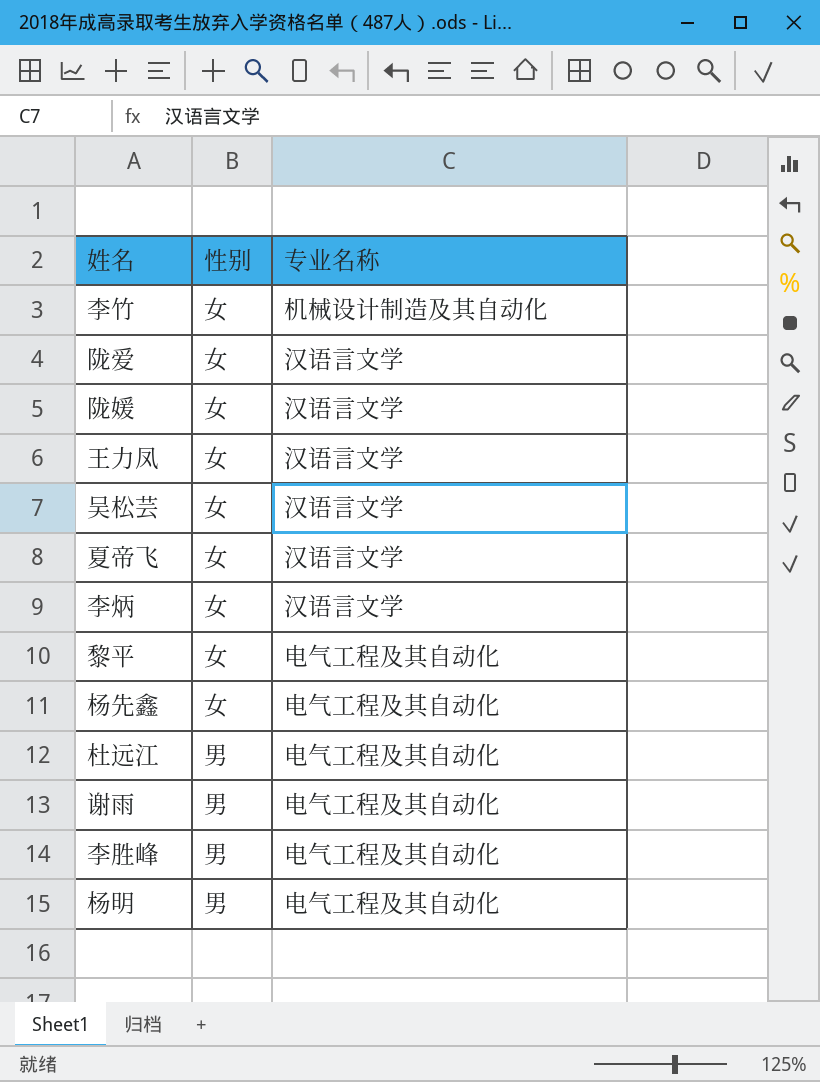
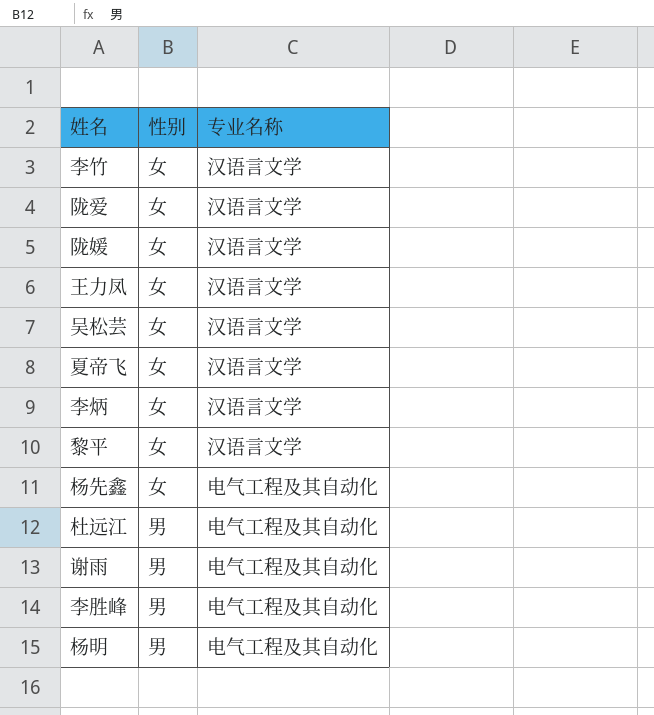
李竹 | 专业名称: 机械设计制造及其自动化 -> 汉语言文学
黎平 | 专业名称: 电气工程及其自动化 -> 汉语言文学

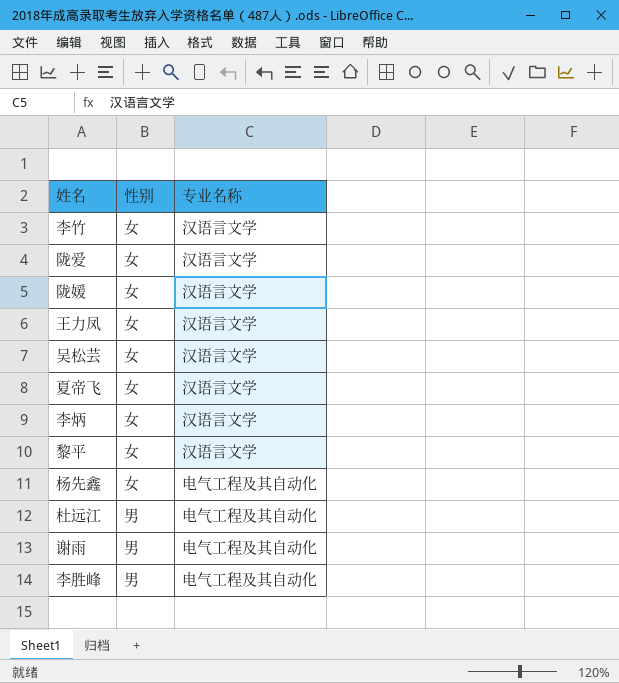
row 杨明: 男 | 电气工程及其自动化 -> none

